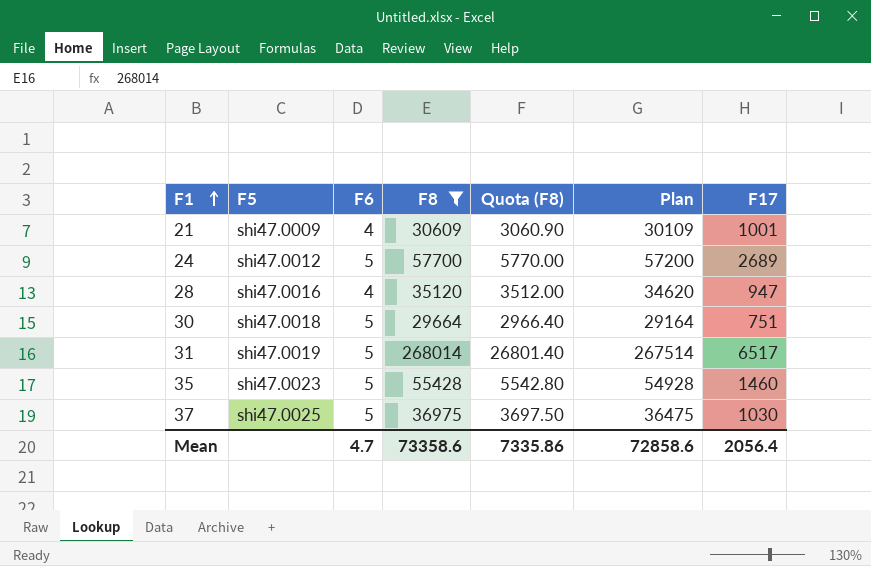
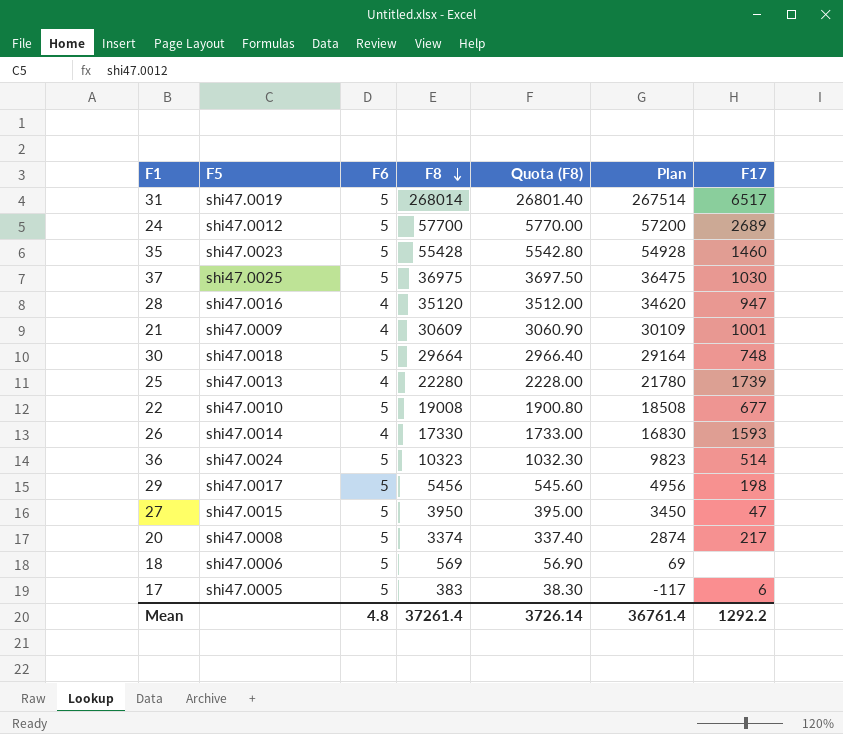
filter: F8 >= 29664 -> none
row order: F1 ascending -> F8 descending
30 | F17: 751 -> 748
Mean | F6: 4.7 -> 4.8
Mean | F8: 73358.6 -> 37261.4
Mean | Quota (F8): 7335.86 -> 3726.14
Mean | Plan: 72858.6 -> 36761.4
Mean | F17: 2056.4 -> 1292.2

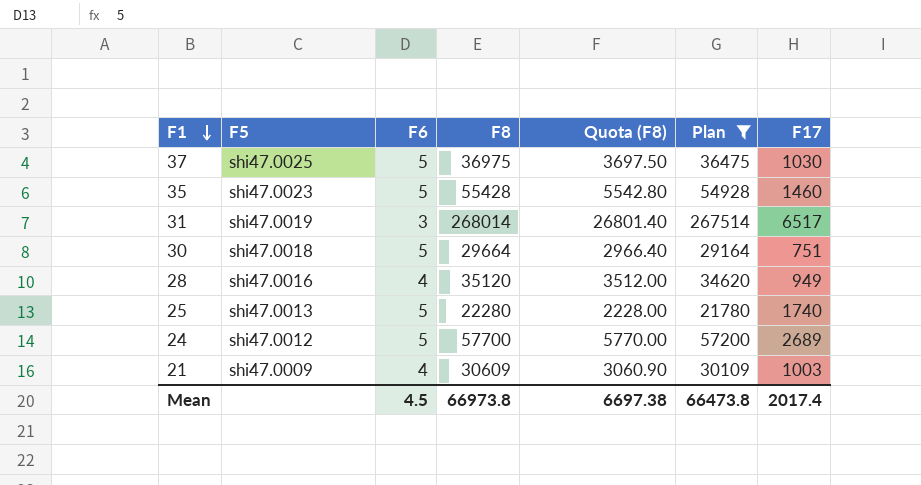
filter: none -> Plan >= 21780
row order: F8 descending -> F1 descending
31 | F6: 5 -> 3
30 | F17: 748 -> 751
28 | F17: 947 -> 949
25 | F6: 4 -> 5
25 | F17: 1739 -> 1740
21 | F17: 1001 -> 1003
Mean | F6: 4.8 -> 4.5
Mean | F8: 37261.4 -> 66973.8
Mean | Quota (F8): 3726.14 -> 6697.38
Mean | Plan: 36761.4 -> 66473.8
Mean | F17: 1292.2 -> 2017.4

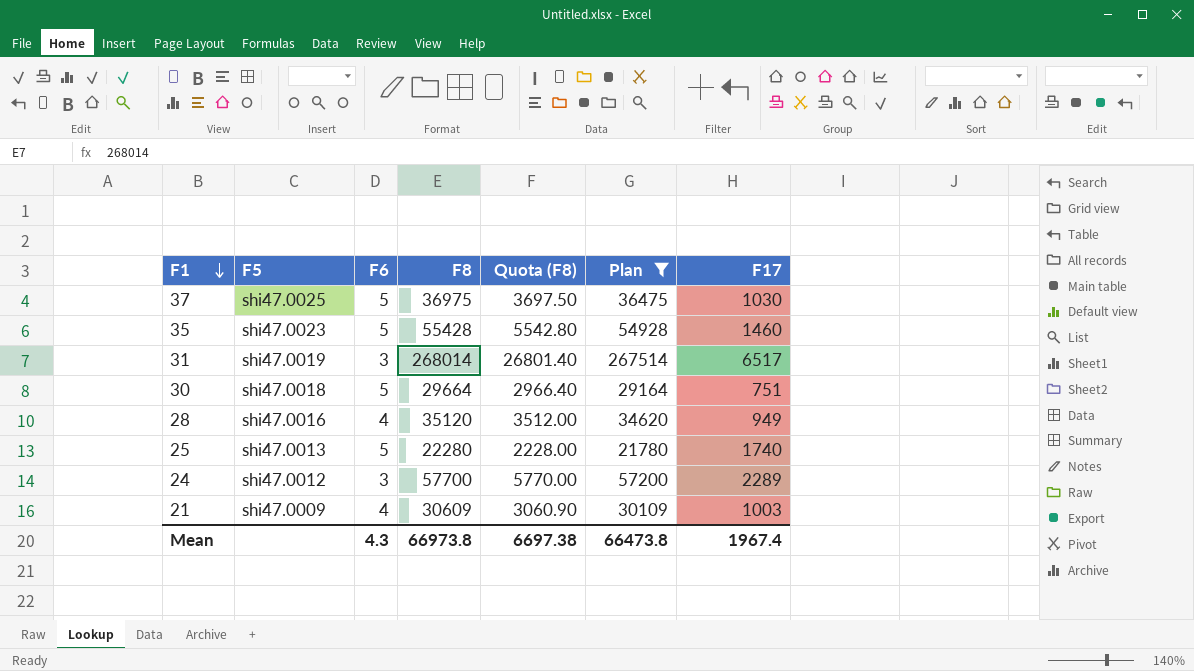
24 | F6: 5 -> 3
24 | F17: 2689 -> 2289
Mean | F6: 4.5 -> 4.3
Mean | F17: 2017.4 -> 1967.4

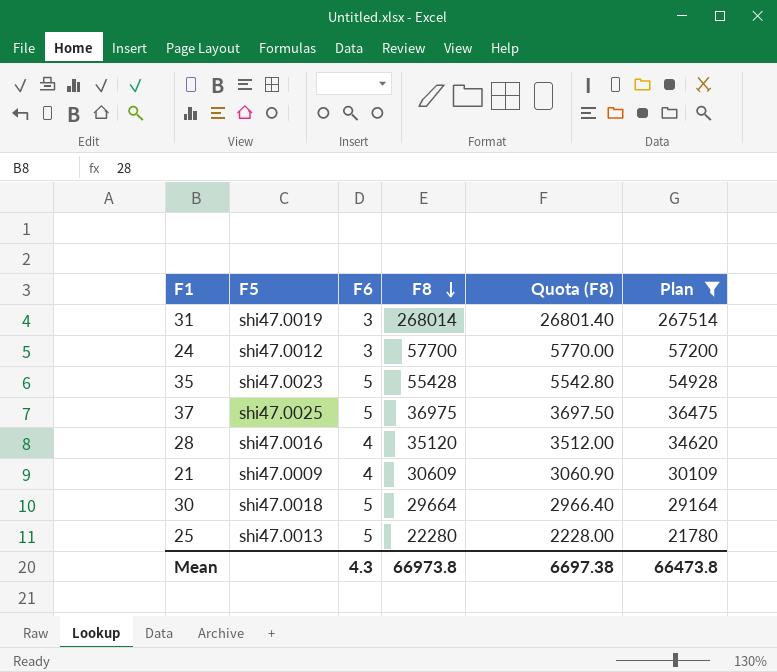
row order: F1 descending -> F8 descending
column F17 | position: 7 -> none

